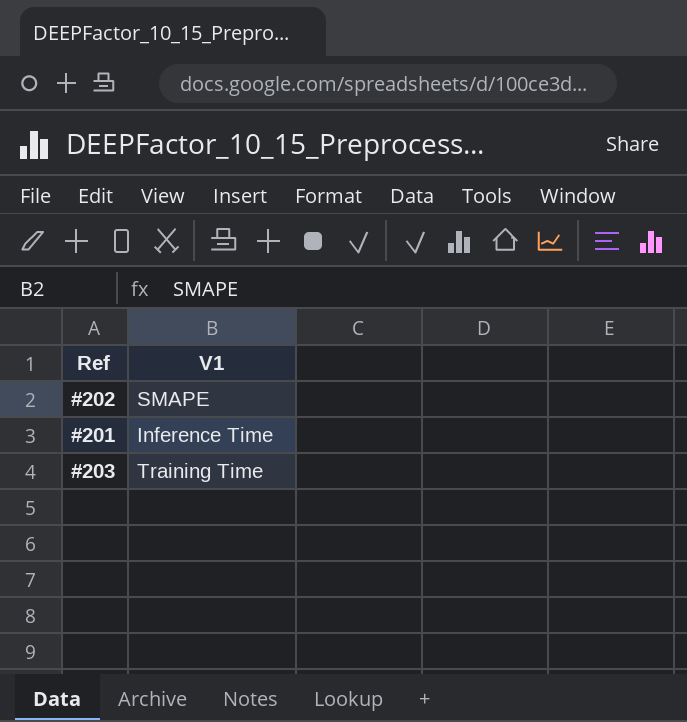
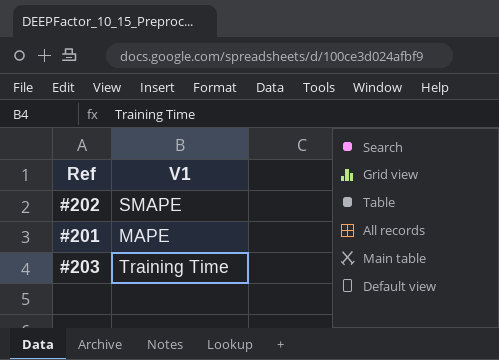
#201 | V1: Inference Time -> MAPE

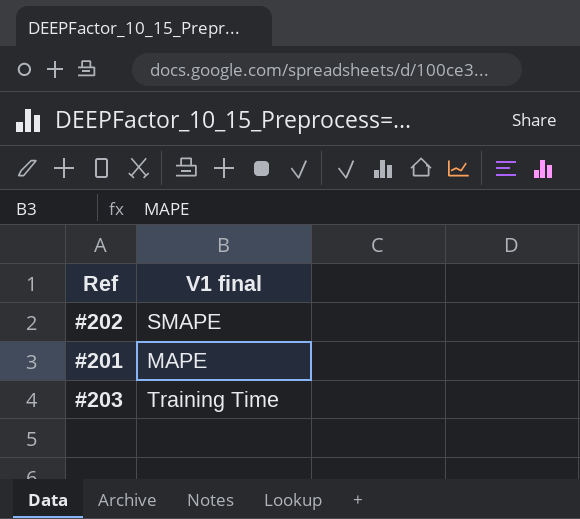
column name: V1 -> V1 final

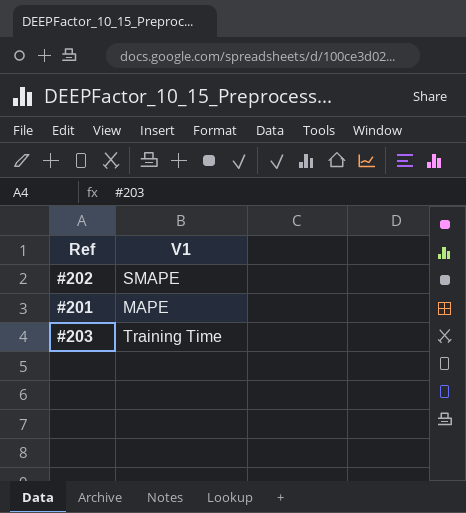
column name: V1 final -> V1

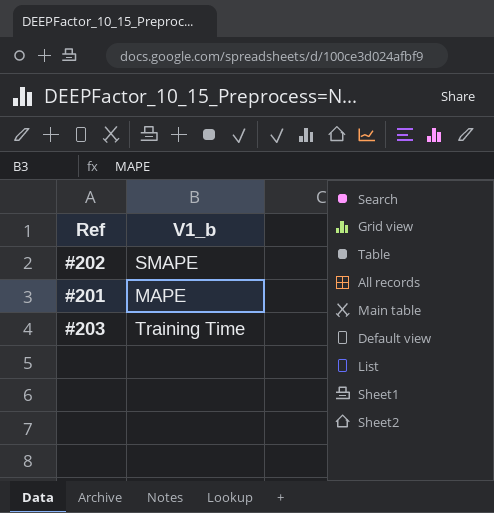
column name: V1 -> V1_b

